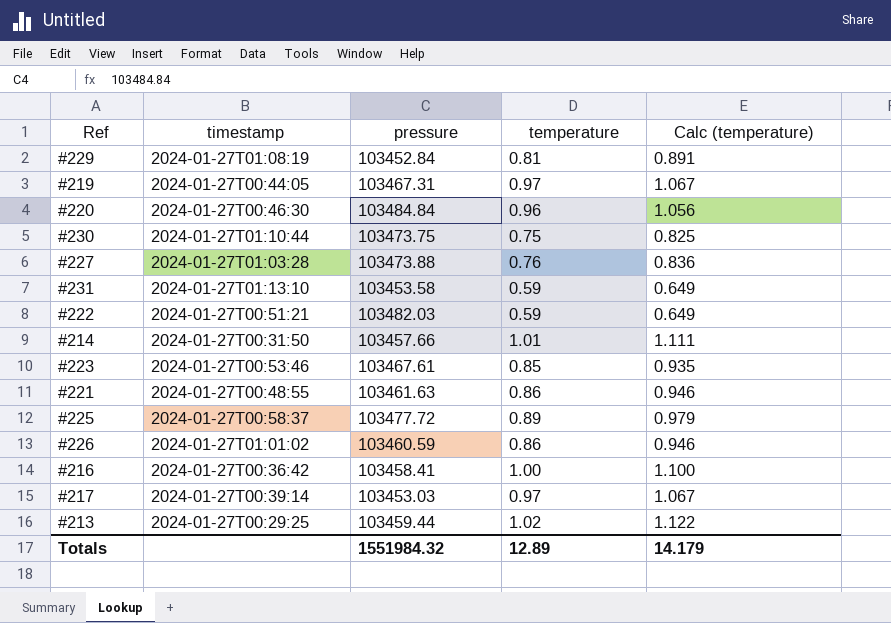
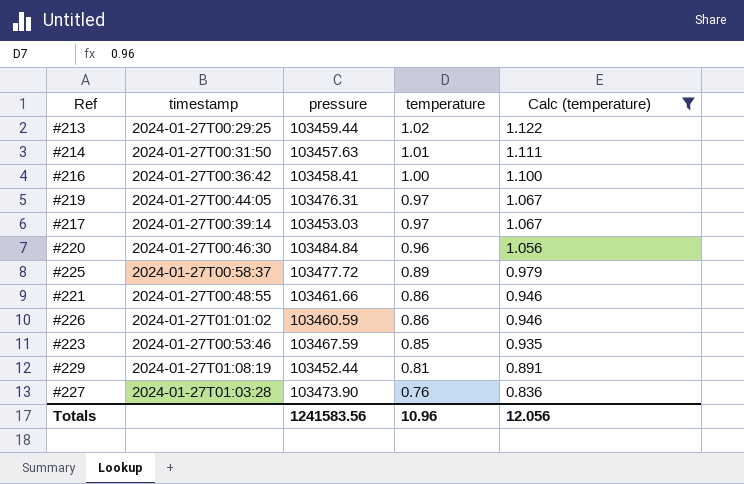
filter: none -> Calc (temperature) >= 0.836
row order: none -> temperature descending
#214 | pressure: 103457.66 -> 103457.63
#219 | pressure: 103467.31 -> 103476.31
#221 | pressure: 103461.63 -> 103461.66
#223 | pressure: 103467.61 -> 103467.59
#229 | pressure: 103452.84 -> 103452.44
#227 | pressure: 103473.88 -> 103473.90
Totals | pressure: 1551984.32 -> 1241583.56
Totals | temperature: 12.89 -> 10.96
Totals | Calc (temperature): 14.179 -> 12.056

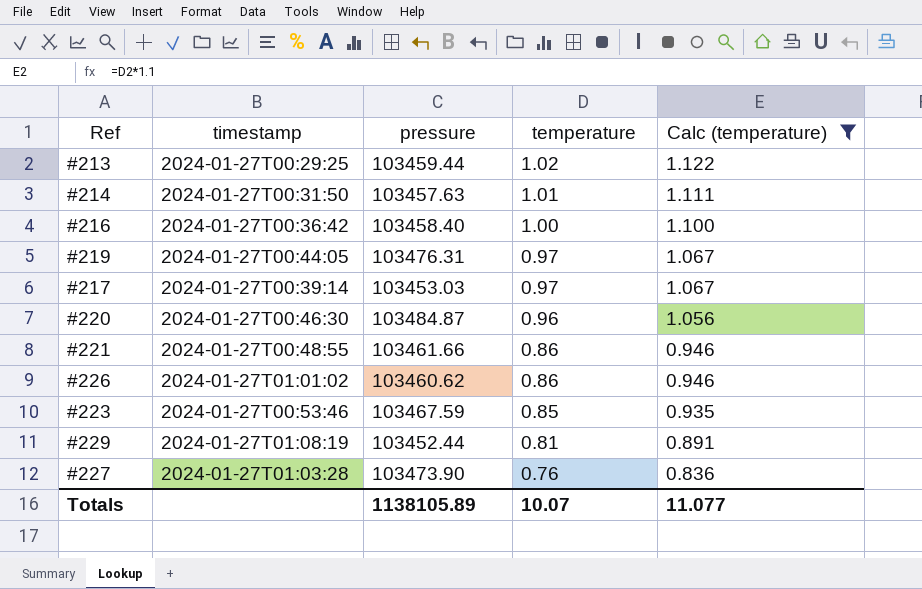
row #225: 2024-01-27T00:58:37 | 103477.72 | 0.89 | 0.979 -> none
#216 | pressure: 103458.41 -> 103458.40
#220 | pressure: 103484.84 -> 103484.87
#226 | pressure: 103460.59 -> 103460.62
Totals | pressure: 1241583.56 -> 1138105.89
Totals | temperature: 10.96 -> 10.07
Totals | Calc (temperature): 12.056 -> 11.077

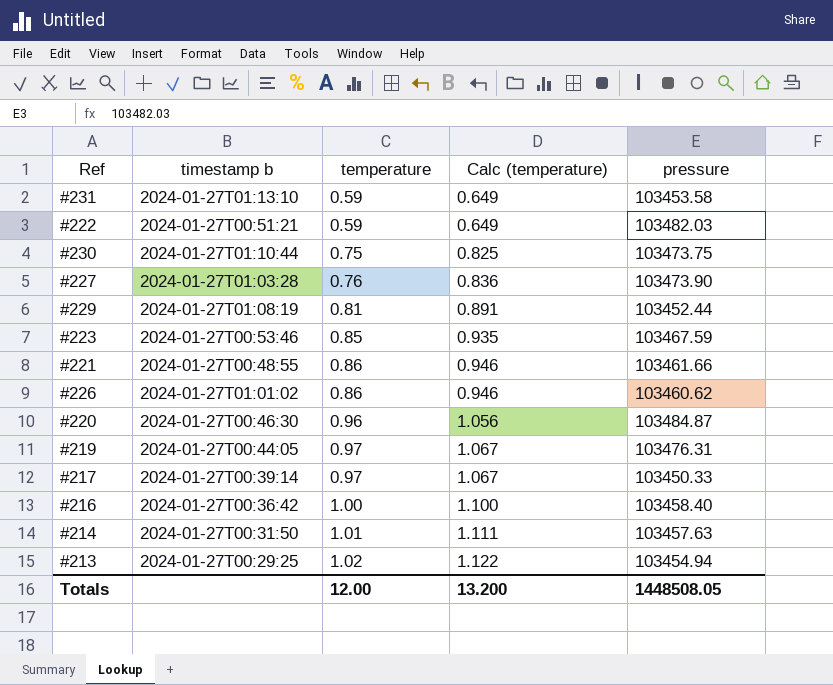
filter: Calc (temperature) >= 0.836 -> none
row order: temperature descending -> temperature ascending
column name: timestamp -> timestamp b
column pressure | position: 3 -> 5
#217 | pressure: 103453.03 -> 103450.33
#213 | pressure: 103459.44 -> 103454.94
Totals | temperature: 10.07 -> 12.00
Totals | Calc (temperature): 11.077 -> 13.200
Totals | pressure: 1138105.89 -> 1448508.05

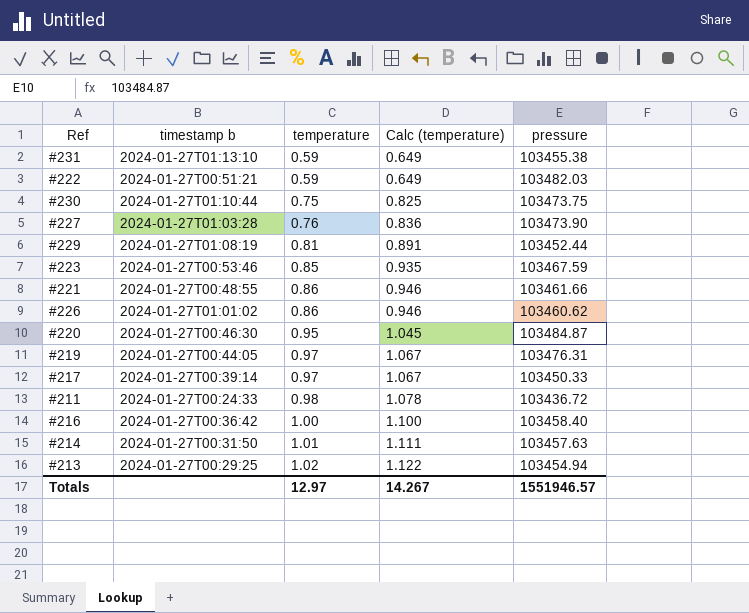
#231 | pressure: 103453.58 -> 103455.38
#220 | temperature: 0.96 -> 0.95
#220 | Calc (temperature): 1.056 -> 1.045
row #211: none -> 2024-01-27T00:24:33 | 0.98 | 1.078 | 103436.72
Totals | temperature: 12.00 -> 12.97
Totals | Calc (temperature): 13.200 -> 14.267
Totals | pressure: 1448508.05 -> 1551946.57

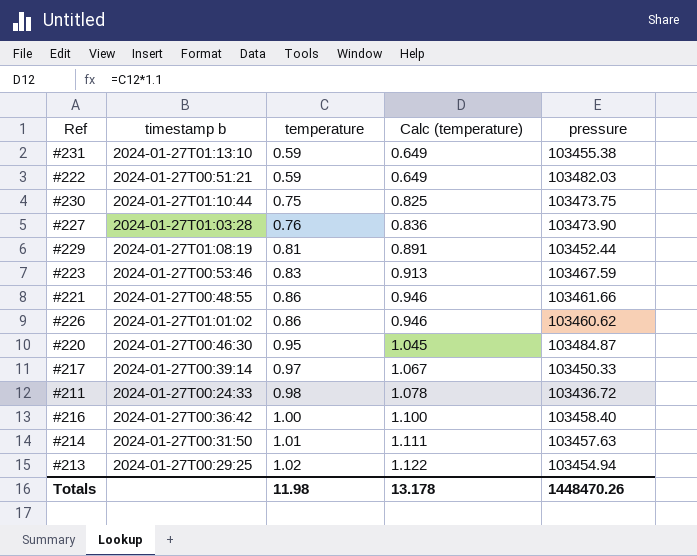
row #219: 2024-01-27T00:44:05 | 0.97 | 1.067 | 103476.31 -> none
#223 | temperature: 0.85 -> 0.83
#223 | Calc (temperature): 0.935 -> 0.913
Totals | temperature: 12.97 -> 11.98
Totals | Calc (temperature): 14.267 -> 13.178
Totals | pressure: 1551946.57 -> 1448470.26

